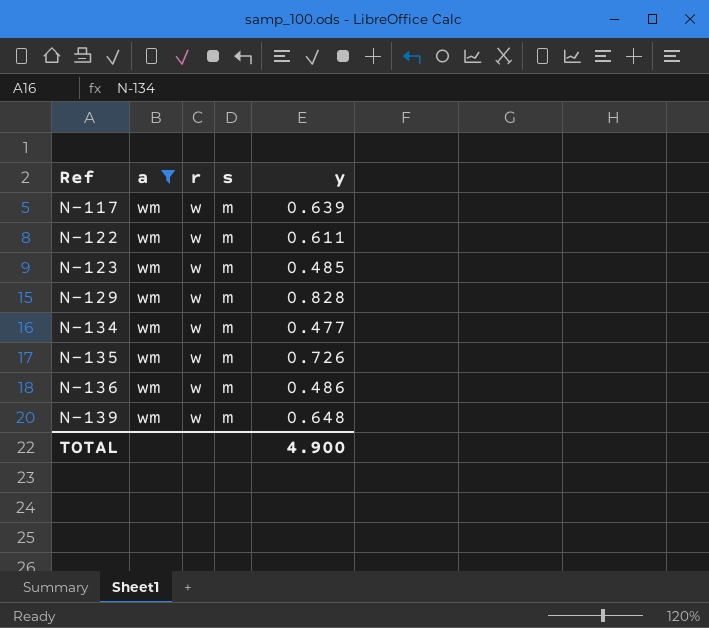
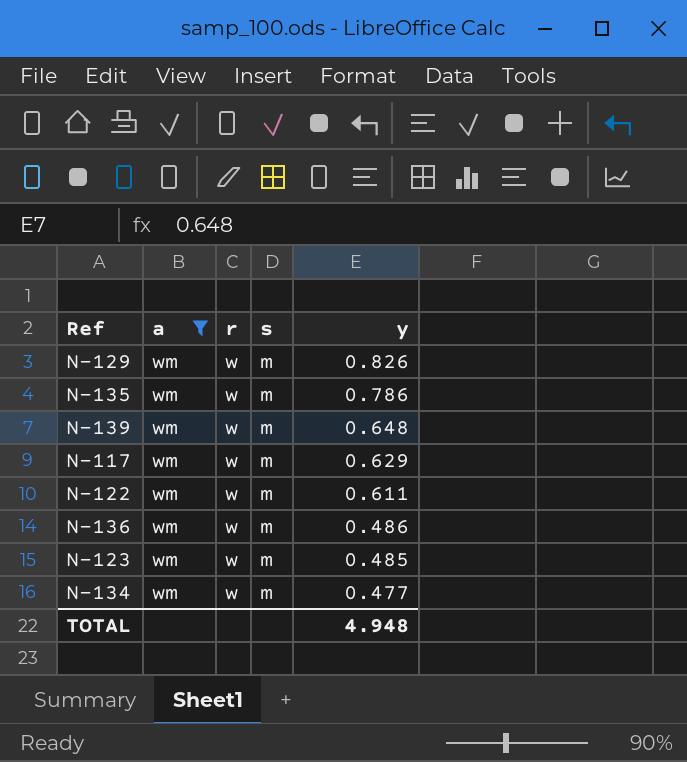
row order: Ref ascending -> y descending
N-129 | y: 0.828 -> 0.826
N-135 | y: 0.726 -> 0.786
N-117 | y: 0.639 -> 0.629
TOTAL | y: 4.900 -> 4.948

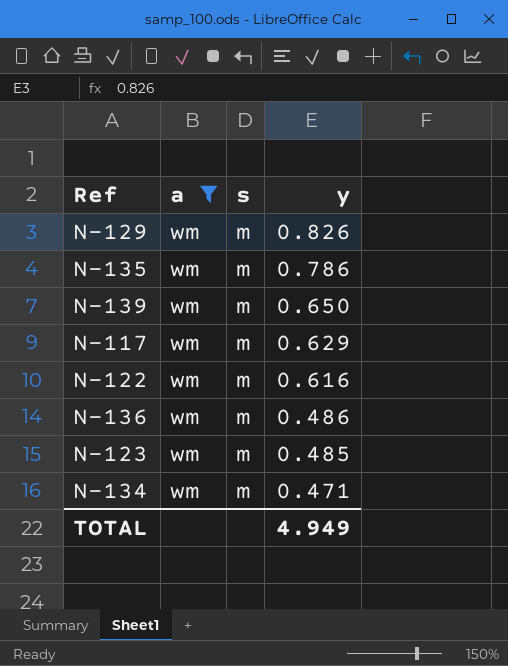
column r | position: 3 -> none
N-139 | y: 0.648 -> 0.650
N-122 | y: 0.611 -> 0.616
N-134 | y: 0.477 -> 0.471
TOTAL | y: 4.948 -> 4.949

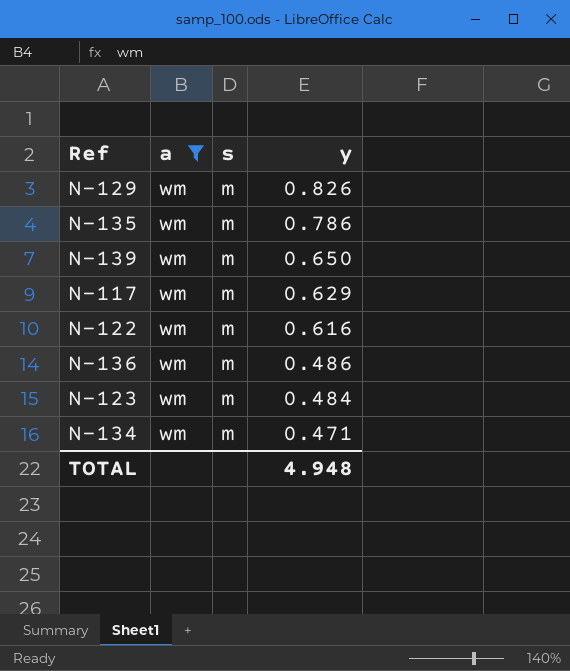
N-123 | y: 0.485 -> 0.484
TOTAL | y: 4.949 -> 4.948

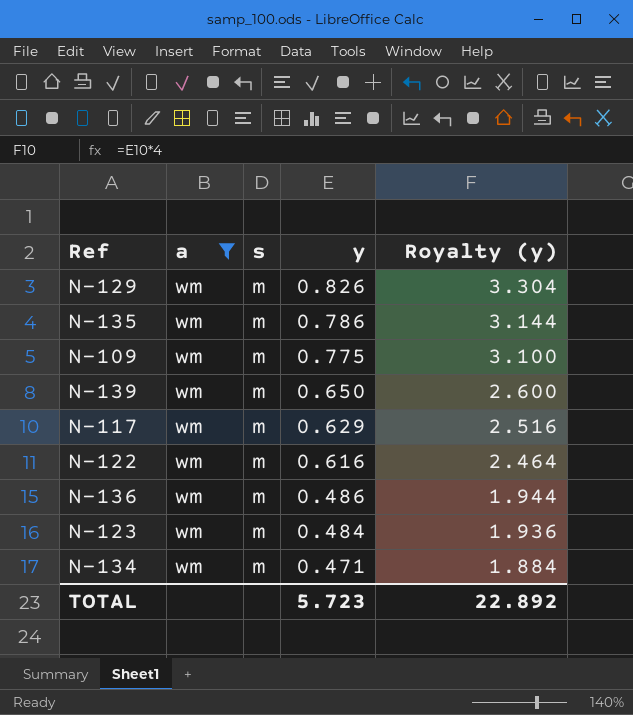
column Royalty (y) | formula: none -> [y] * 4
row N-109: none -> wm | m | 0.775 | 3.100
TOTAL | y: 4.948 -> 5.723

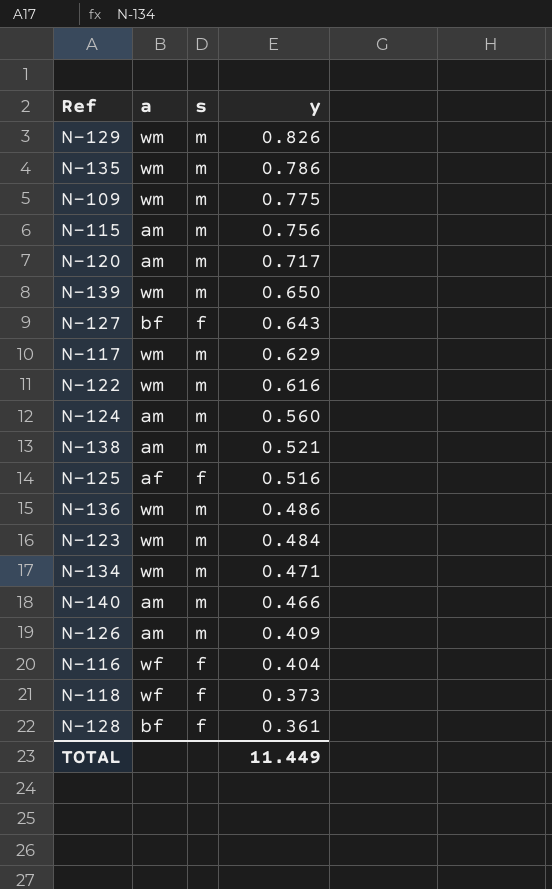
filter: a = wm -> none
column Royalty (y) | formula: [y] * 4 -> none
TOTAL | y: 5.723 -> 11.449

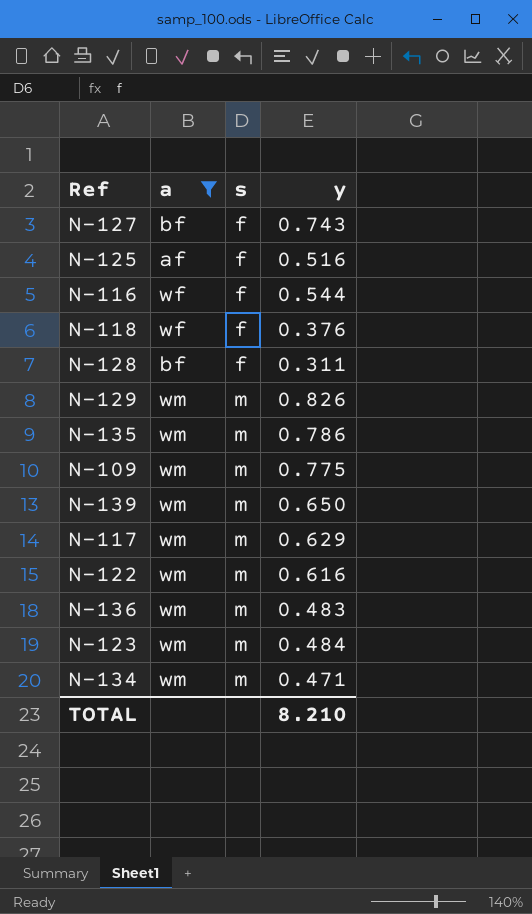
filter: none -> a != am
row order: y descending -> s ascending
N-127 | y: 0.643 -> 0.743
N-116 | y: 0.404 -> 0.544
N-118 | y: 0.373 -> 0.376
N-128 | y: 0.361 -> 0.311
N-136 | y: 0.486 -> 0.483
TOTAL | y: 11.449 -> 8.210

